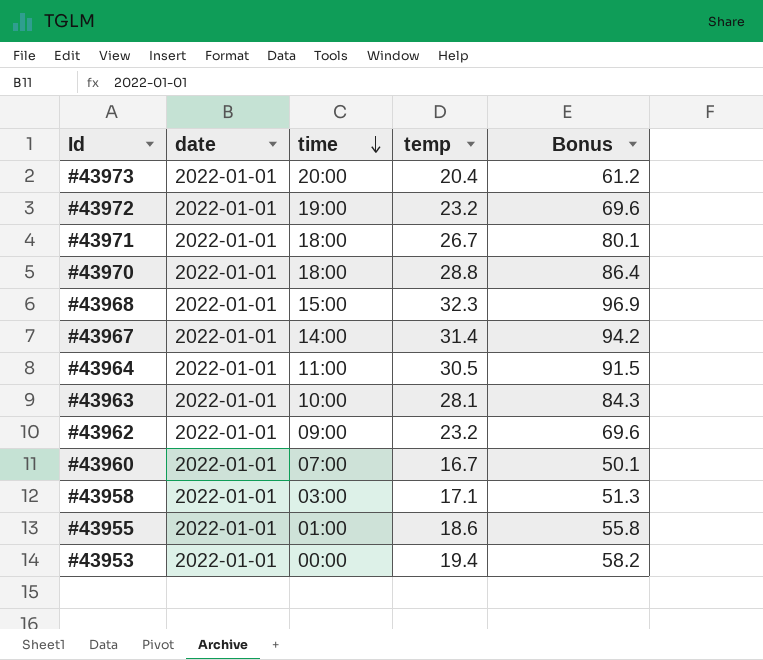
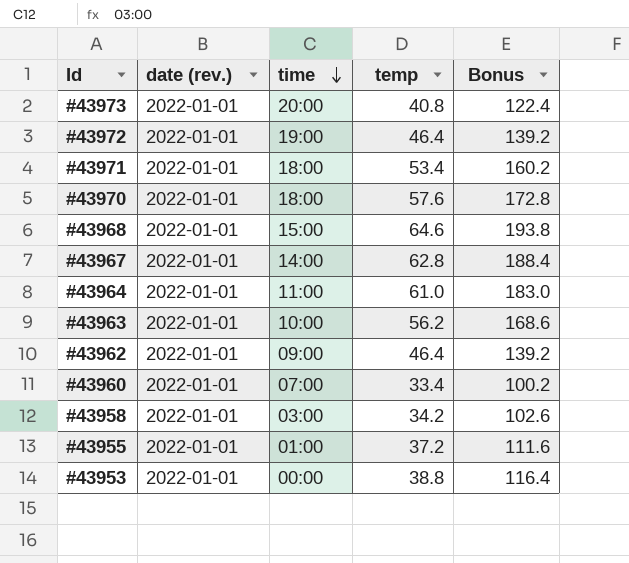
column name: date -> date (rev.)
#43973 | temp: 20.4 -> 40.8
#43973 | Bonus: 61.2 -> 122.4
#43972 | temp: 23.2 -> 46.4
#43972 | Bonus: 69.6 -> 139.2
#43971 | temp: 26.7 -> 53.4
#43971 | Bonus: 80.1 -> 160.2
#43970 | temp: 28.8 -> 57.6
#43970 | Bonus: 86.4 -> 172.8
#43968 | temp: 32.3 -> 64.6
#43968 | Bonus: 96.9 -> 193.8
#43967 | temp: 31.4 -> 62.8
#43967 | Bonus: 94.2 -> 188.4
#43964 | temp: 30.5 -> 61.0
#43964 | Bonus: 91.5 -> 183.0
#43963 | temp: 28.1 -> 56.2
#43963 | Bonus: 84.3 -> 168.6
#43962 | temp: 23.2 -> 46.4
#43962 | Bonus: 69.6 -> 139.2
#43960 | temp: 16.7 -> 33.4
#43960 | Bonus: 50.1 -> 100.2
#43958 | temp: 17.1 -> 34.2
#43958 | Bonus: 51.3 -> 102.6
#43955 | temp: 18.6 -> 37.2
#43955 | Bonus: 55.8 -> 111.6
#43953 | temp: 19.4 -> 38.8
#43953 | Bonus: 58.2 -> 116.4

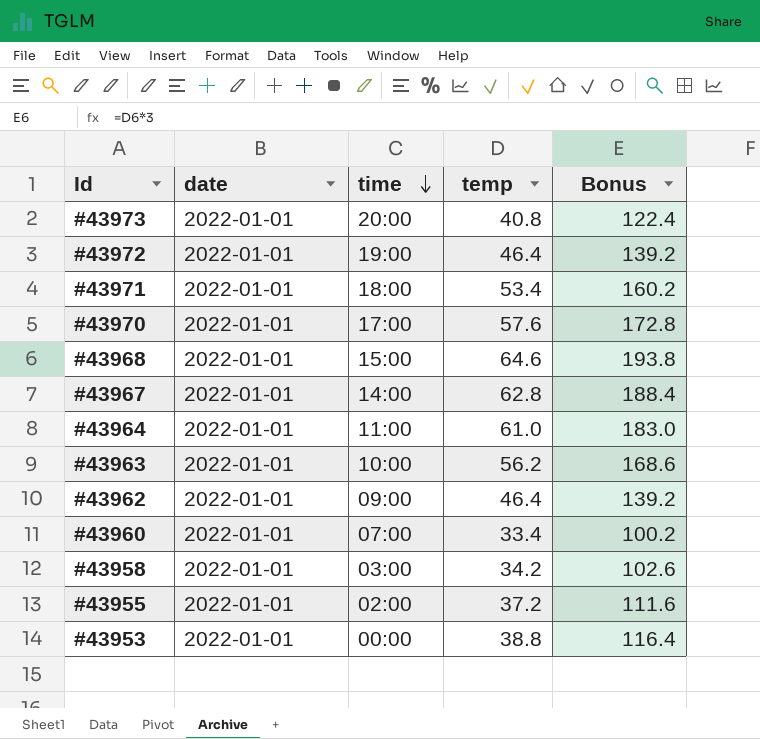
column name: date (rev.) -> date
#43970 | time: 18:00 -> 17:00
#43955 | time: 01:00 -> 02:00

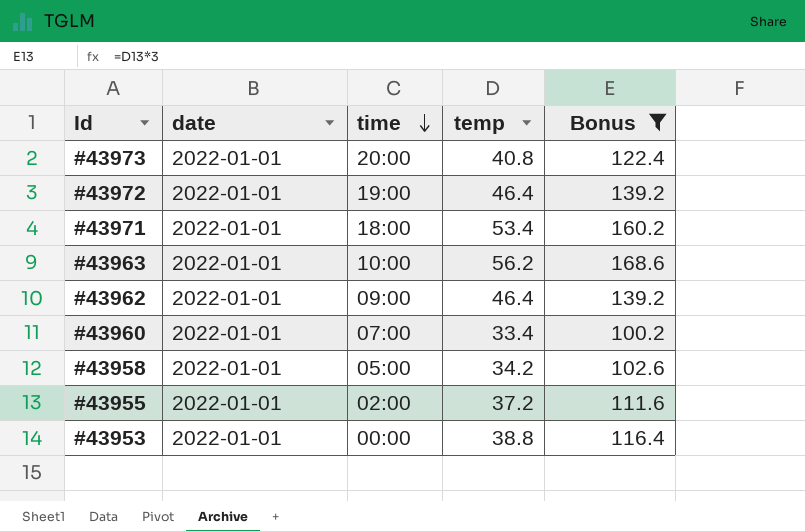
filter: none -> Bonus <= 168.6
#43958 | time: 03:00 -> 05:00

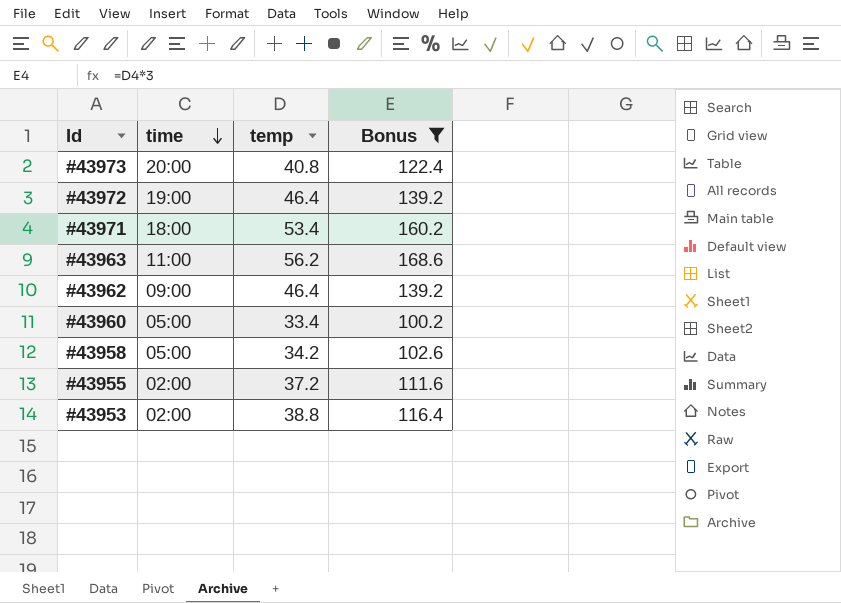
column date | position: 2 -> none
#43963 | time: 10:00 -> 11:00
#43960 | time: 07:00 -> 05:00
#43953 | time: 00:00 -> 02:00

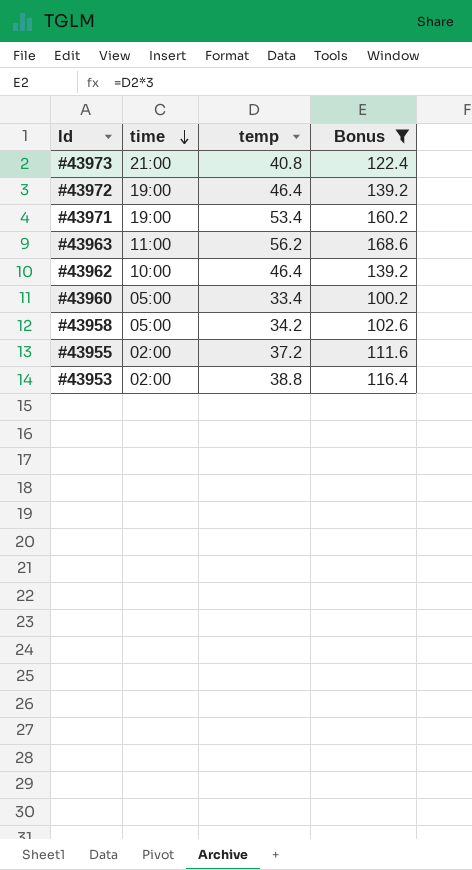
#43973 | time: 20:00 -> 21:00
#43971 | time: 18:00 -> 19:00
#43962 | time: 09:00 -> 10:00

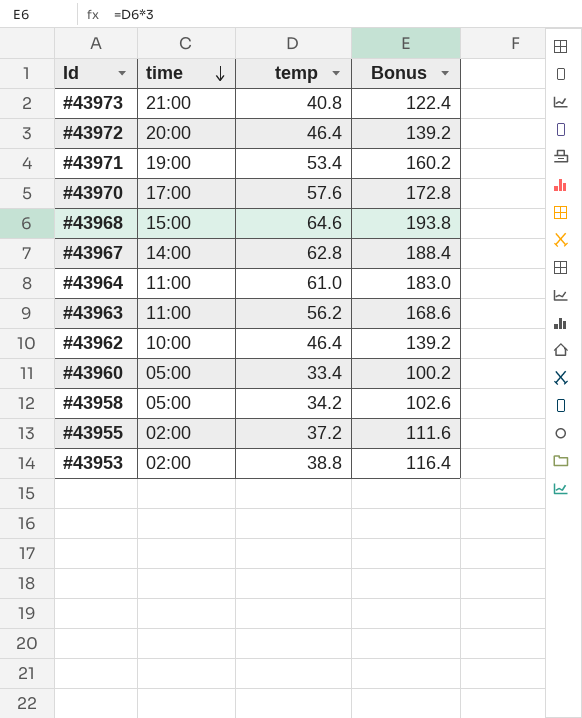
filter: Bonus <= 168.6 -> none
#43972 | time: 19:00 -> 20:00

